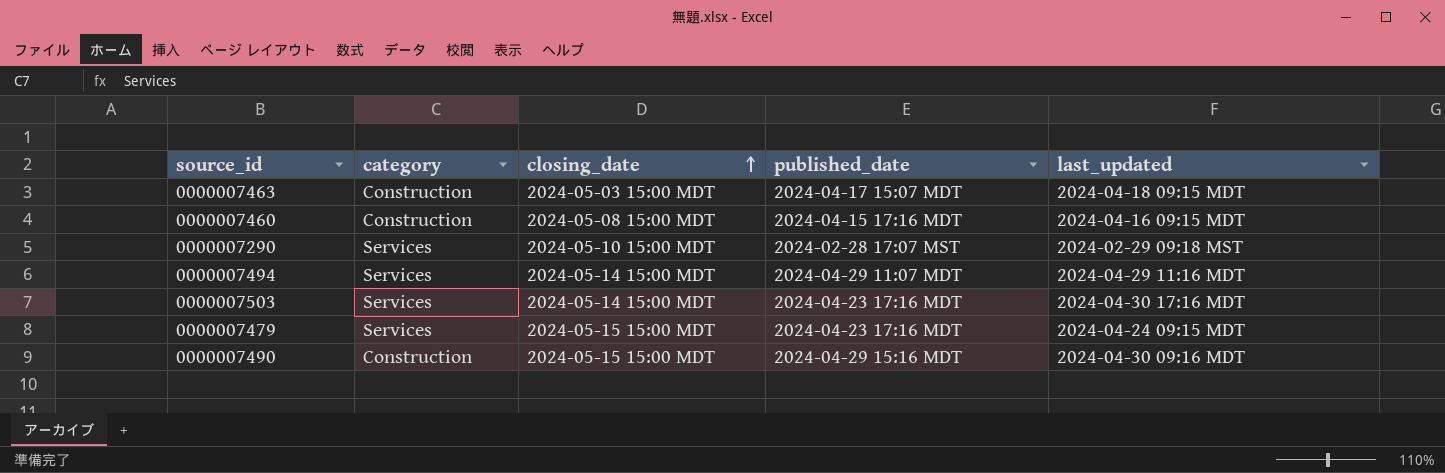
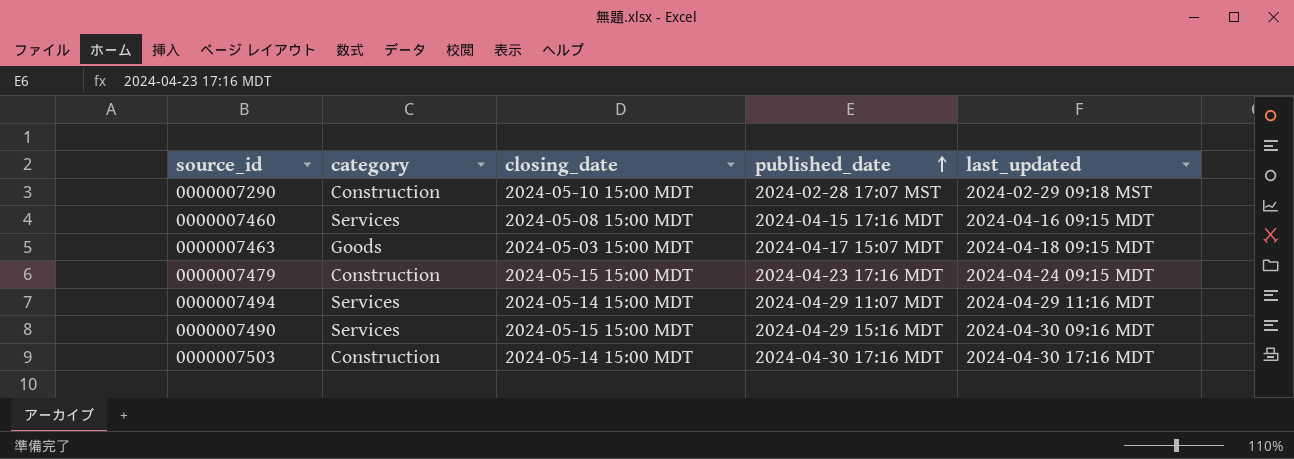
row order: closing_date ascending -> published_date ascending
0000007290 | category: Services -> Construction
0000007460 | category: Construction -> Services
0000007463 | category: Construction -> Goods
0000007479 | category: Services -> Construction
0000007490 | category: Construction -> Services
0000007503 | category: Services -> Construction
0000007503 | published_date: 2024-04-23 17:16 MDT -> 2024-04-30 17:16 MDT

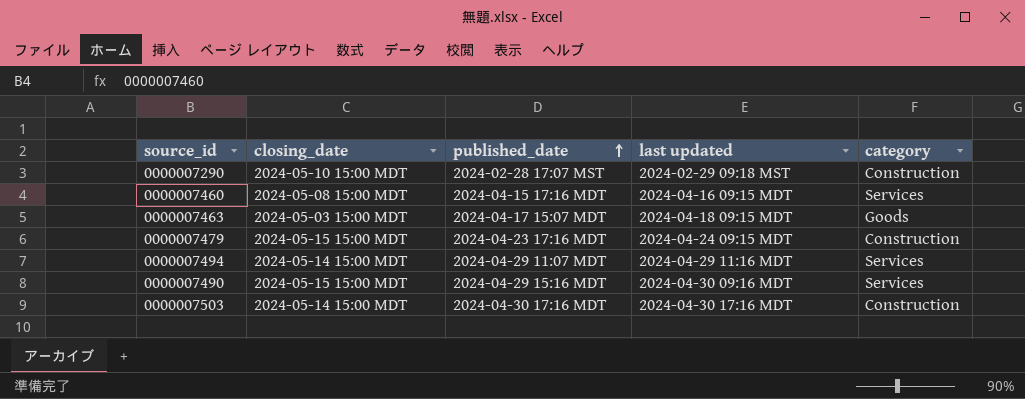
column name: last_updated -> last updated
column category | position: 2 -> 5

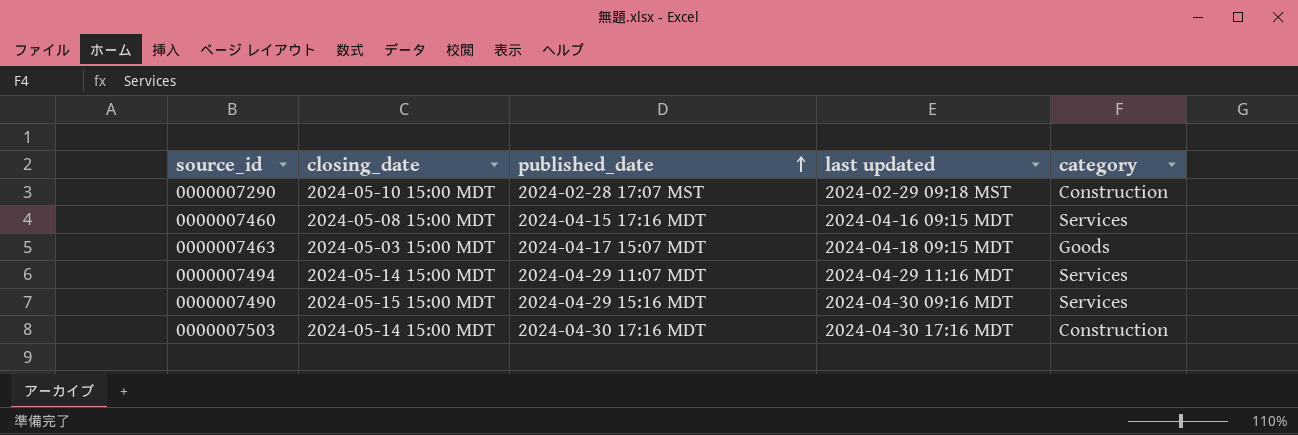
row 0000007479: 2024-05-15 15:00 MDT | 2024-04-23 17:16 MDT | 2024-04-24 09:15 MDT | Construction -> none

